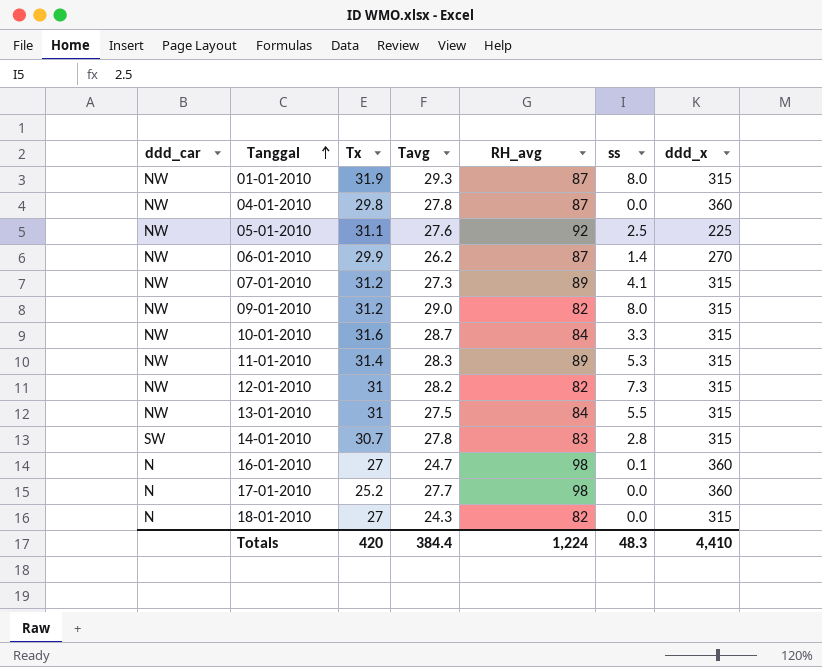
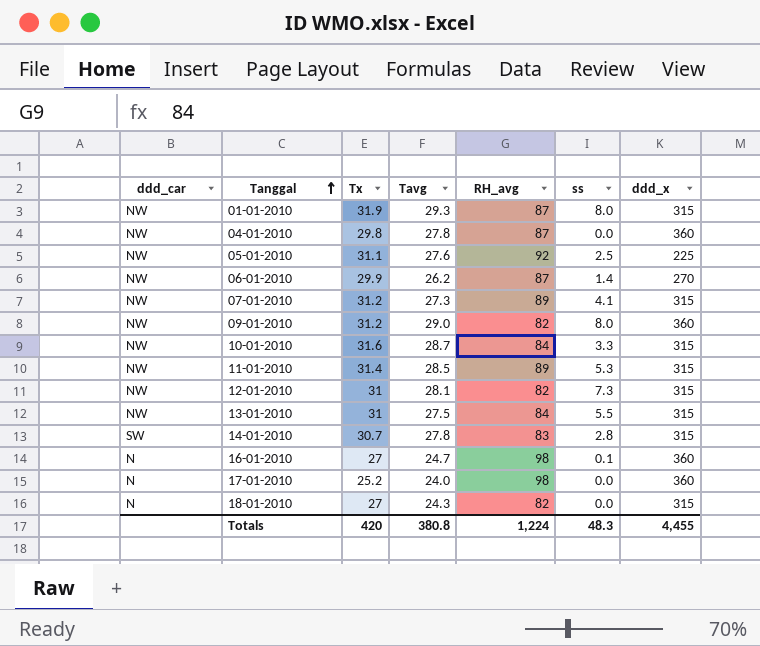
09-01-2010 | ddd_x: 315 -> 360
11-01-2010 | Tavg: 28.3 -> 28.5
12-01-2010 | Tavg: 28.2 -> 28.1
17-01-2010 | Tavg: 27.7 -> 24.0
Totals | Tavg: 384.4 -> 380.8
Totals | ddd_x: 4,410 -> 4,455

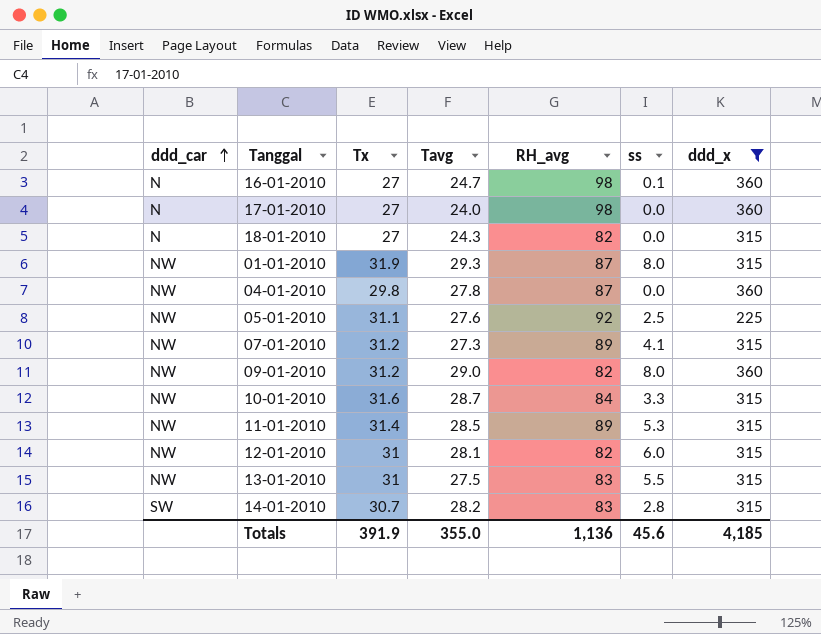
filter: none -> ddd_x != 270
row order: Tanggal ascending -> ddd_car ascending
17-01-2010 | Tx: 25.2 -> 27
12-01-2010 | ss: 7.3 -> 6.0
13-01-2010 | RH_avg: 84 -> 83
14-01-2010 | Tavg: 27.8 -> 28.2
Totals | Tx: 420 -> 391.9
Totals | Tavg: 380.8 -> 355.0
Totals | RH_avg: 1,224 -> 1,136
Totals | ss: 48.3 -> 45.6
Totals | ddd_x: 4,455 -> 4,185

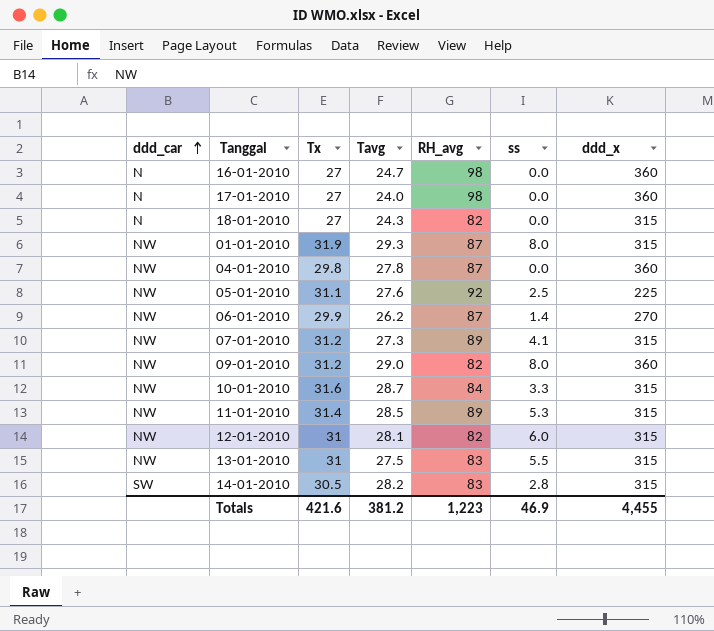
filter: ddd_x != 270 -> none
16-01-2010 | ss: 0.1 -> 0.0
14-01-2010 | Tx: 30.7 -> 30.5
Totals | Tx: 391.9 -> 421.6
Totals | Tavg: 355.0 -> 381.2
Totals | RH_avg: 1,136 -> 1,223
Totals | ss: 45.6 -> 46.9
Totals | ddd_x: 4,185 -> 4,455

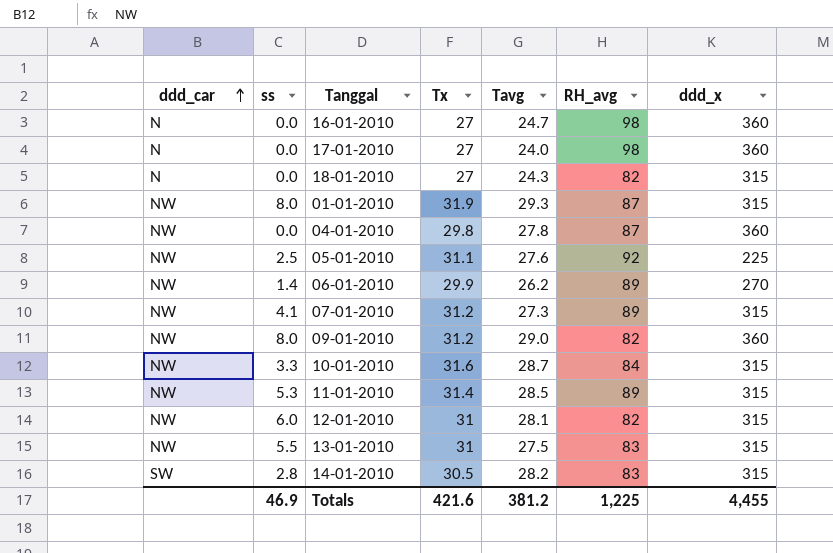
column ss | position: 6 -> 2
06-01-2010 | RH_avg: 87 -> 89
Totals | RH_avg: 1,223 -> 1,225

